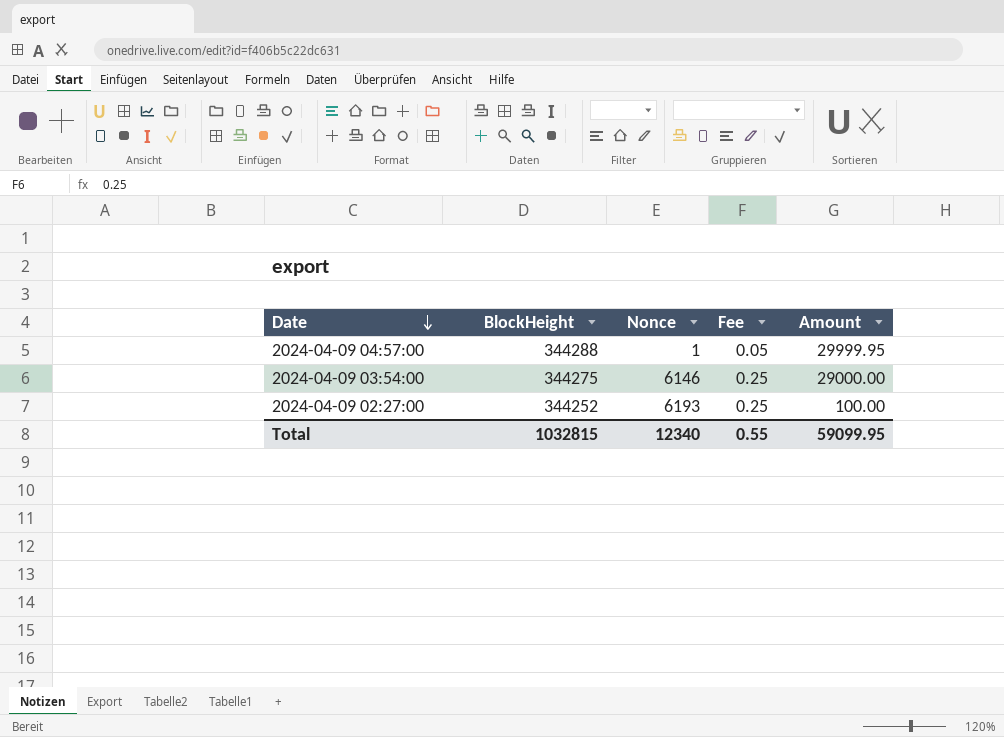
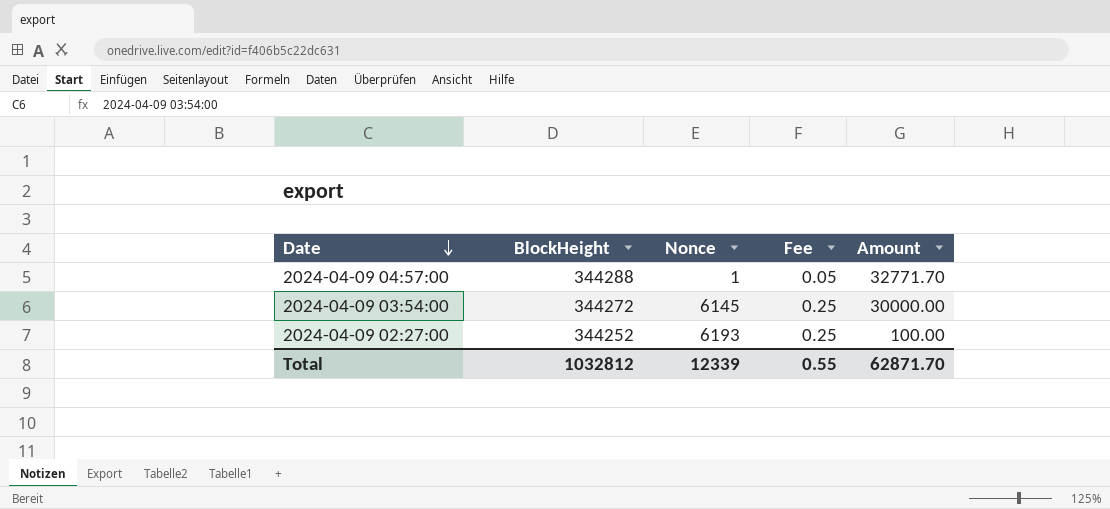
2024-04-09 04:57:00 | Amount: 29999.95 -> 32771.70
2024-04-09 03:54:00 | BlockHeight: 344275 -> 344272
2024-04-09 03:54:00 | Nonce: 6146 -> 6145
2024-04-09 03:54:00 | Amount: 29000.00 -> 30000.00
Total | BlockHeight: 1032815 -> 1032812
Total | Nonce: 12340 -> 12339
Total | Amount: 59099.95 -> 62871.70

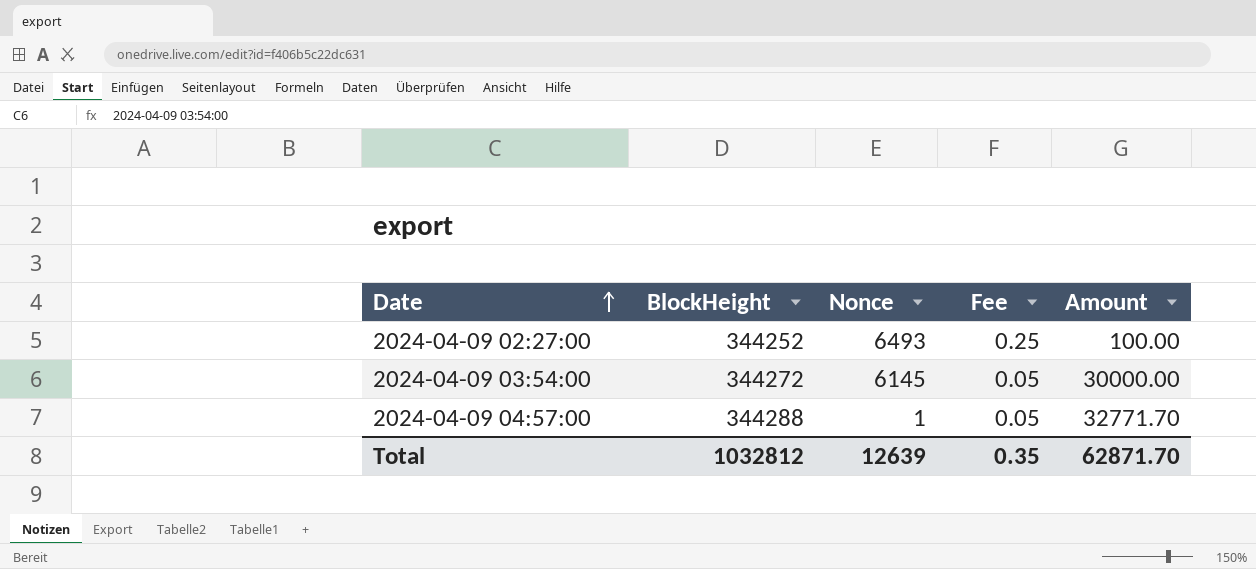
row order: Date descending -> Date ascending
2024-04-09 02:27:00 | Nonce: 6193 -> 6493
2024-04-09 03:54:00 | Fee: 0.25 -> 0.05
Total | Nonce: 12339 -> 12639
Total | Fee: 0.55 -> 0.35

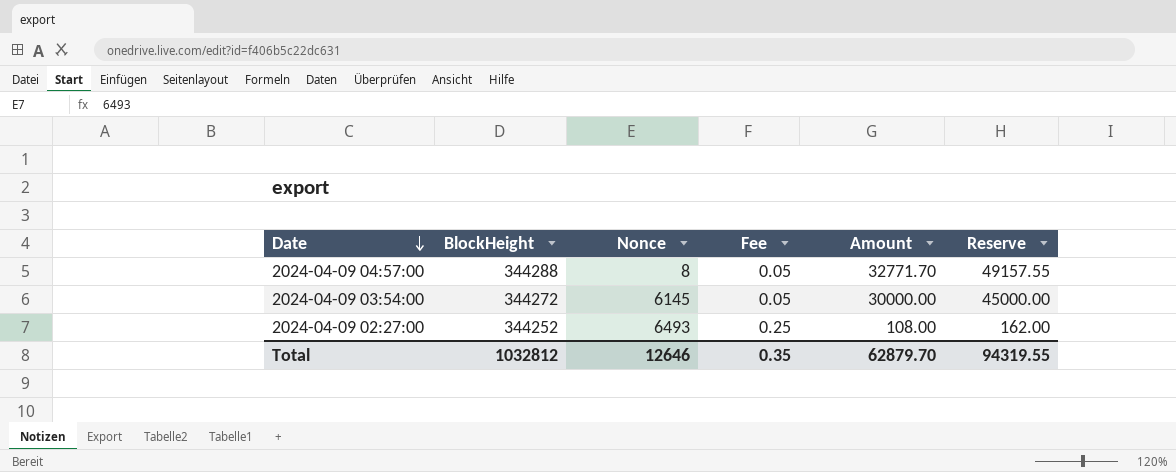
row order: Date ascending -> Date descending
column Reserve | formula: none -> [Amount] * 1.5
2024-04-09 04:57:00 | Nonce: 1 -> 8
2024-04-09 02:27:00 | Amount: 100.00 -> 108.00
Total | Nonce: 12639 -> 12646
Total | Amount: 62871.70 -> 62879.70

